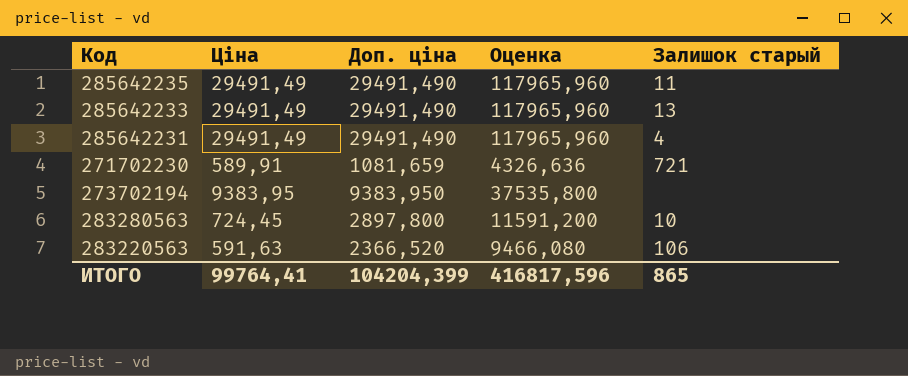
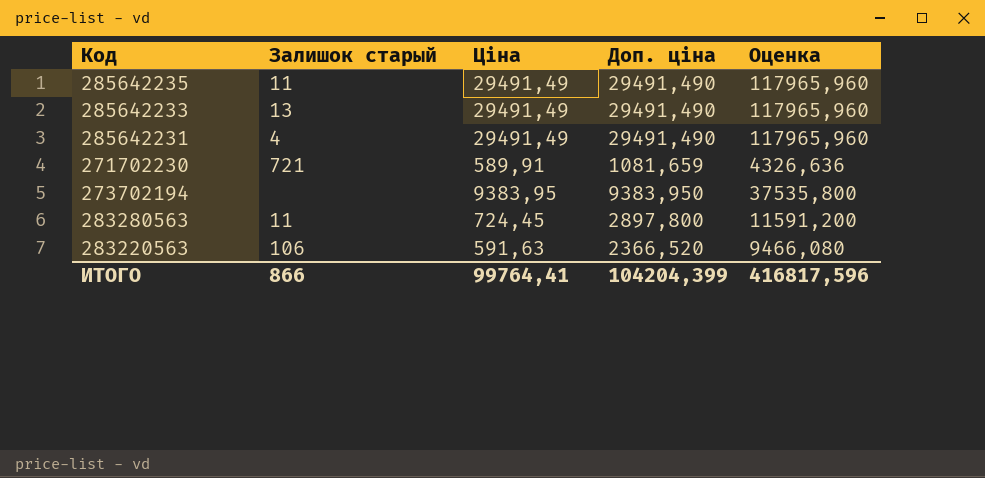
column Залишок старый | position: 5 -> 2
283280563 | Залишок старый: 10 -> 11
ИТОГО | Залишок старый: 865 -> 866

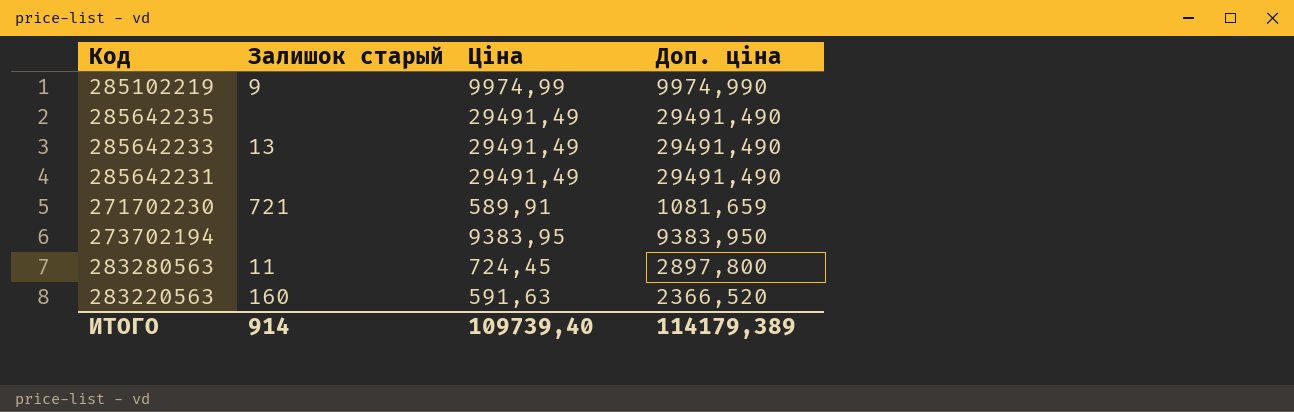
column Оценка | formula: [Доп. ціна] * 4 -> none
row 285102219: none -> 9 | 9974,99 | 9974,990
285642235 | Залишок старый: 11 -> none
285642231 | Залишок старый: 4 -> none
283220563 | Залишок старый: 106 -> 160
ИТОГО | Залишок старый: 866 -> 914
ИТОГО | Ціна: 99764,41 -> 109739,40
ИТОГО | Доп. ціна: 104204,399 -> 114179,389

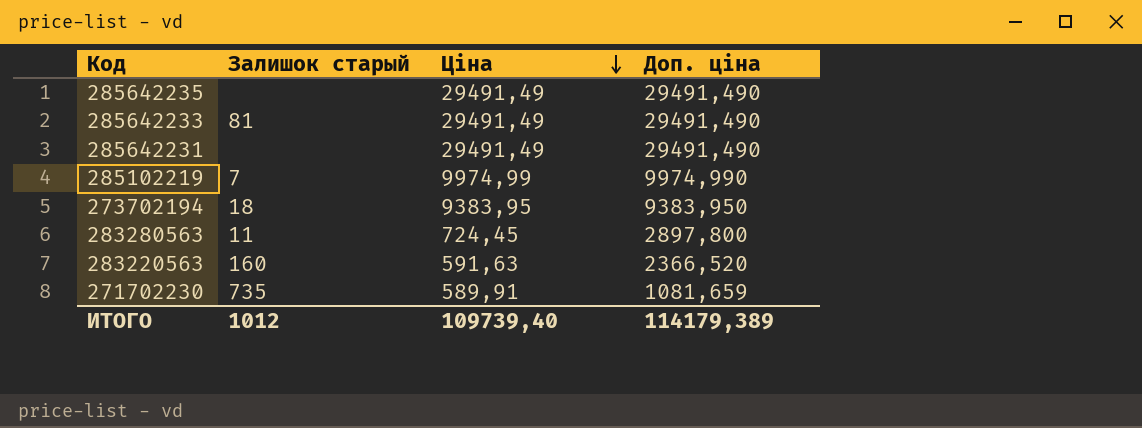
row order: none -> Ціна descending
285642233 | Залишок старый: 13 -> 81
285102219 | Залишок старый: 9 -> 7
273702194 | Залишок старый: none -> 18
271702230 | Залишок старый: 721 -> 735
ИТОГО | Залишок старый: 914 -> 1012

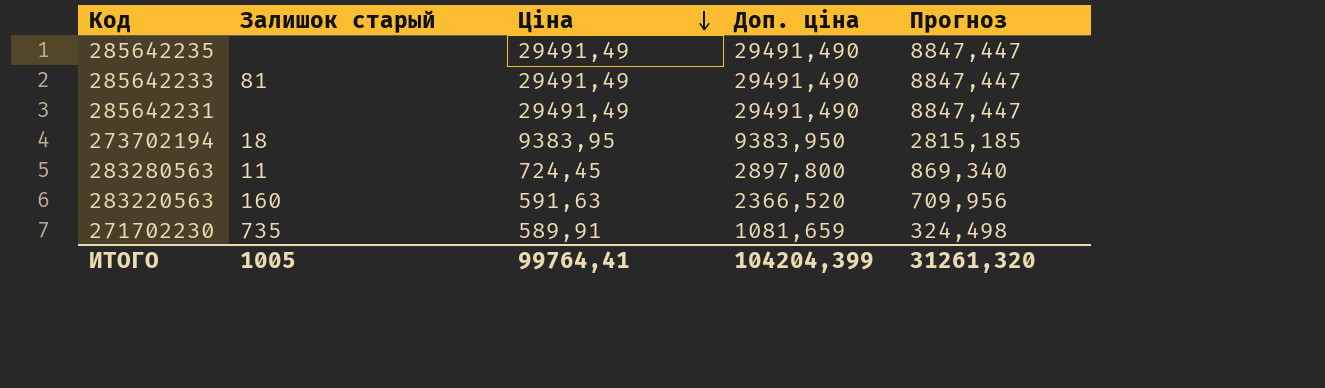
column Прогноз | formula: none -> [Доп. ціна] * 0,3
row 285102219: 7 | 9974,99 | 9974,990 -> none
ИТОГО | Залишок старый: 1012 -> 1005
ИТОГО | Ціна: 109739,40 -> 99764,41
ИТОГО | Доп. ціна: 114179,389 -> 104204,399

